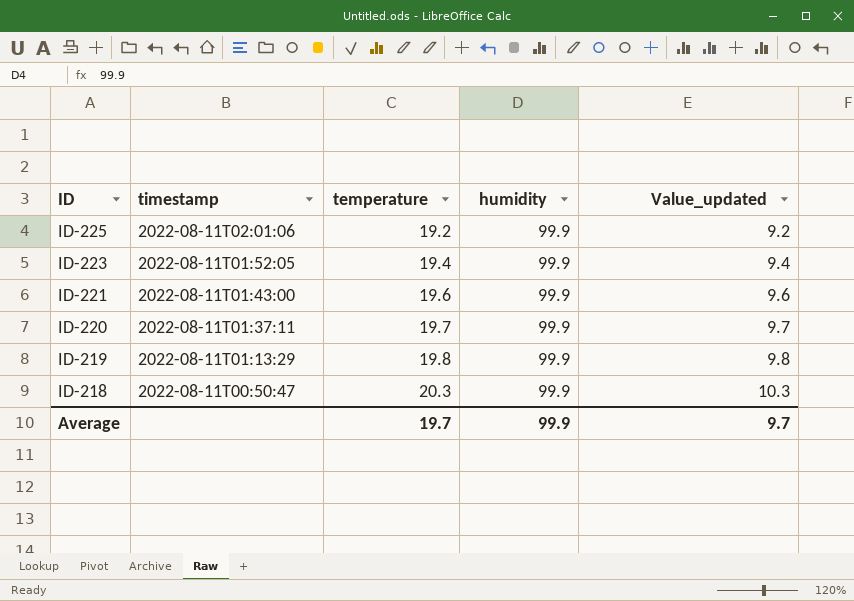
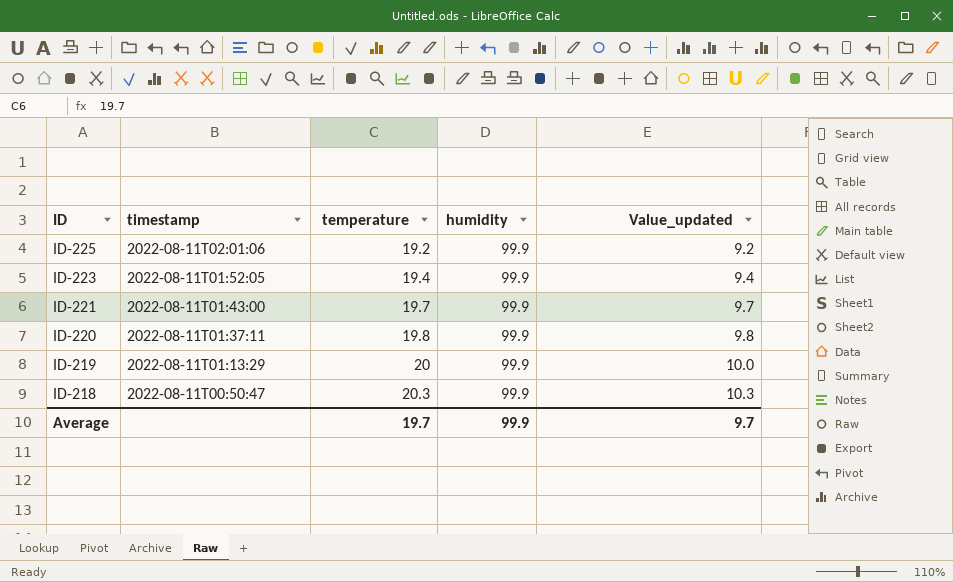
ID-221 | temperature: 19.6 -> 19.7
ID-221 | Value_updated: 9.6 -> 9.7
ID-220 | temperature: 19.7 -> 19.8
ID-220 | Value_updated: 9.7 -> 9.8
ID-219 | temperature: 19.8 -> 20
ID-219 | Value_updated: 9.8 -> 10.0

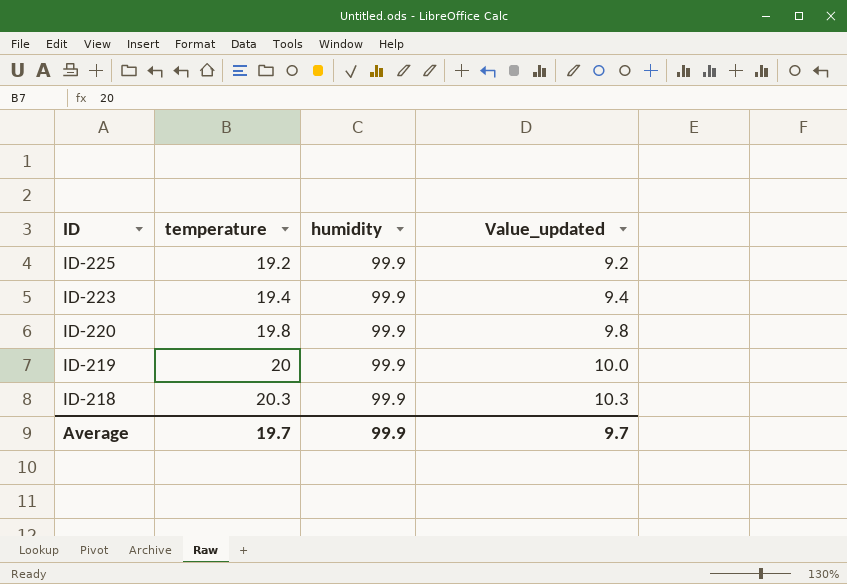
column timestamp | position: 2 -> none
row ID-221: 2022-08-11T01:43:00 | 19.7 | 99.9 | 9.7 -> none

